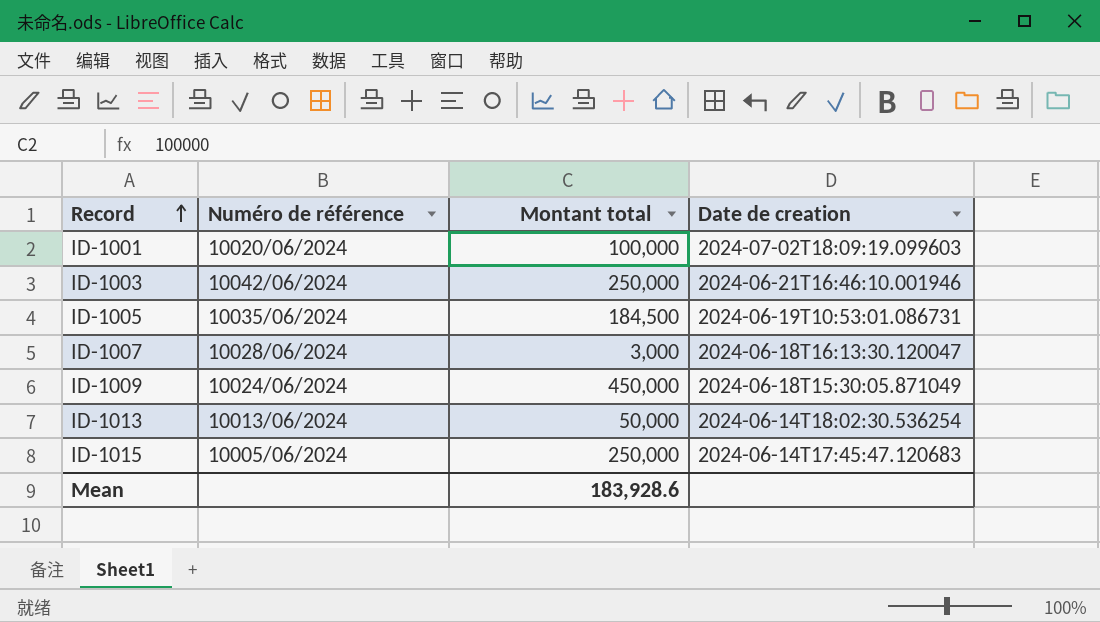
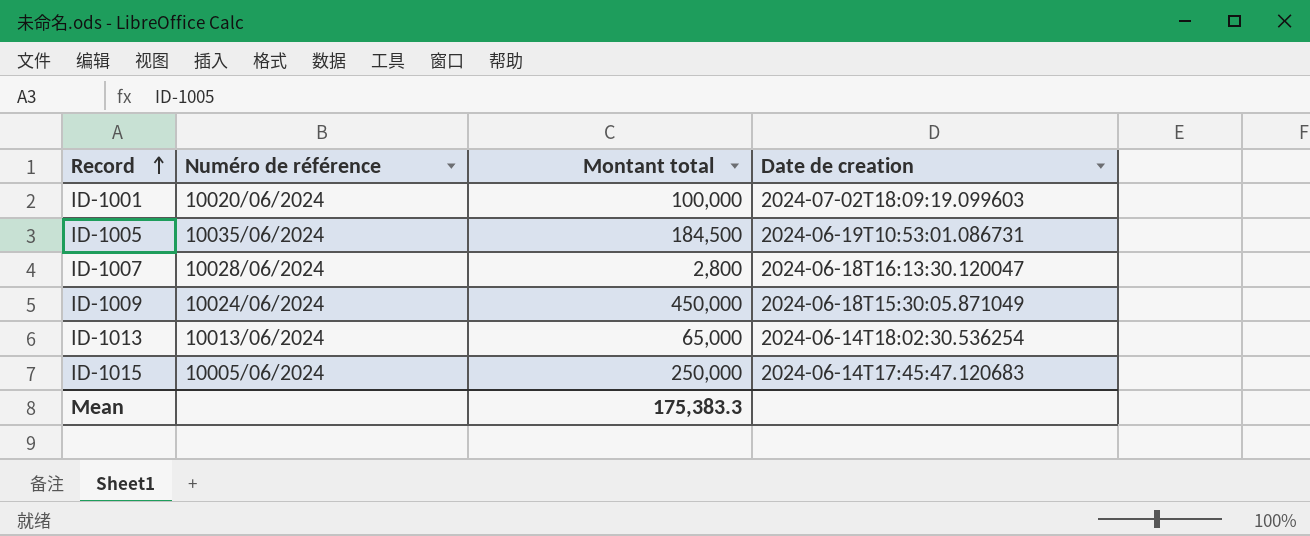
row ID-1003: 10042/06/2024 | 250,000 | 2024-06-21T16:46:10.001946 -> none
ID-1007 | Montant total: 3,000 -> 2,800
ID-1013 | Montant total: 50,000 -> 65,000
Mean | Montant total: 183,928.6 -> 175,383.3

